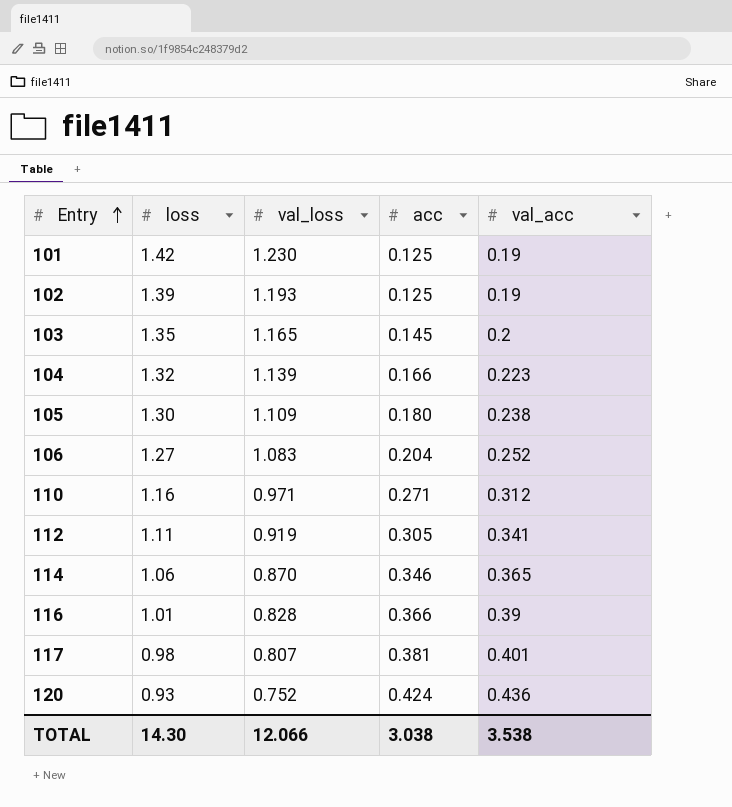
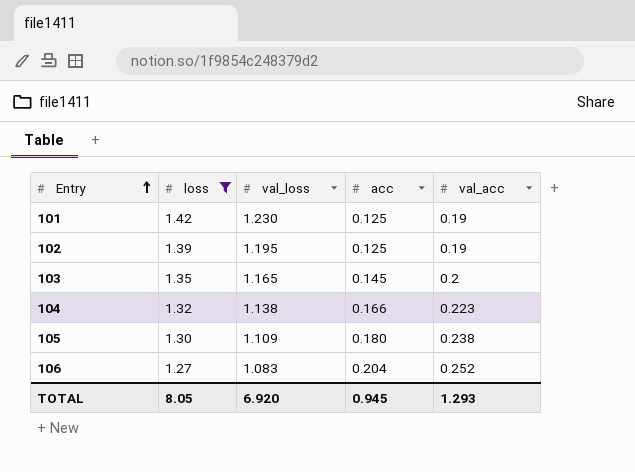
filter: none -> loss >= 1.27
102 | val_loss: 1.193 -> 1.195
104 | val_loss: 1.139 -> 1.138
TOTAL | loss: 14.30 -> 8.05
TOTAL | val_loss: 12.066 -> 6.920
TOTAL | acc: 3.038 -> 0.945
TOTAL | val_acc: 3.538 -> 1.293

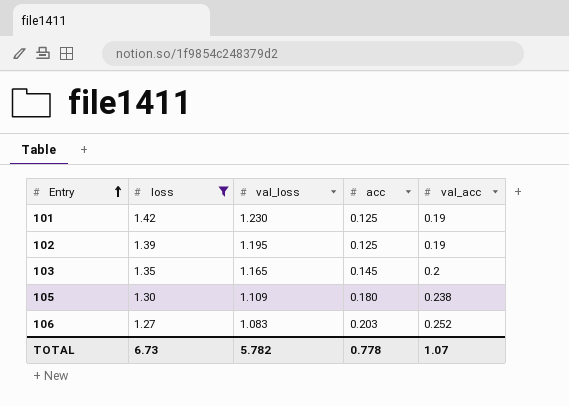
row 104: 1.32 | 1.138 | 0.166 | 0.223 -> none
106 | acc: 0.204 -> 0.203
TOTAL | loss: 8.05 -> 6.73
TOTAL | val_loss: 6.920 -> 5.782
TOTAL | acc: 0.945 -> 0.778
TOTAL | val_acc: 1.293 -> 1.07

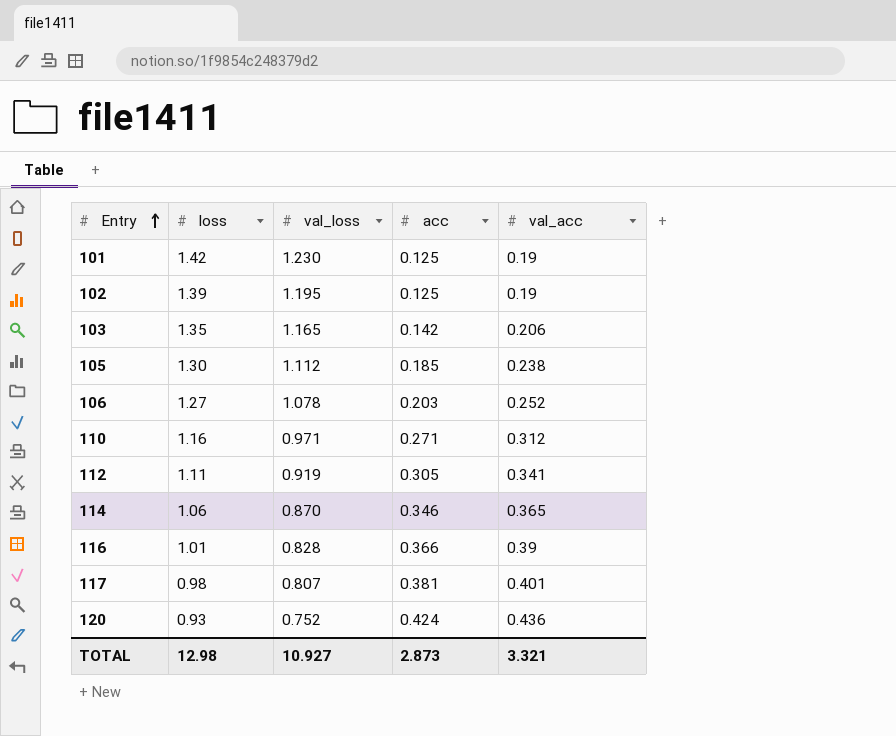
filter: loss >= 1.27 -> none
103 | acc: 0.145 -> 0.142
103 | val_acc: 0.2 -> 0.206
105 | val_loss: 1.109 -> 1.112
105 | acc: 0.180 -> 0.185
106 | val_loss: 1.083 -> 1.078
TOTAL | loss: 6.73 -> 12.98
TOTAL | val_loss: 5.782 -> 10.927
TOTAL | acc: 0.778 -> 2.873
TOTAL | val_acc: 1.07 -> 3.321

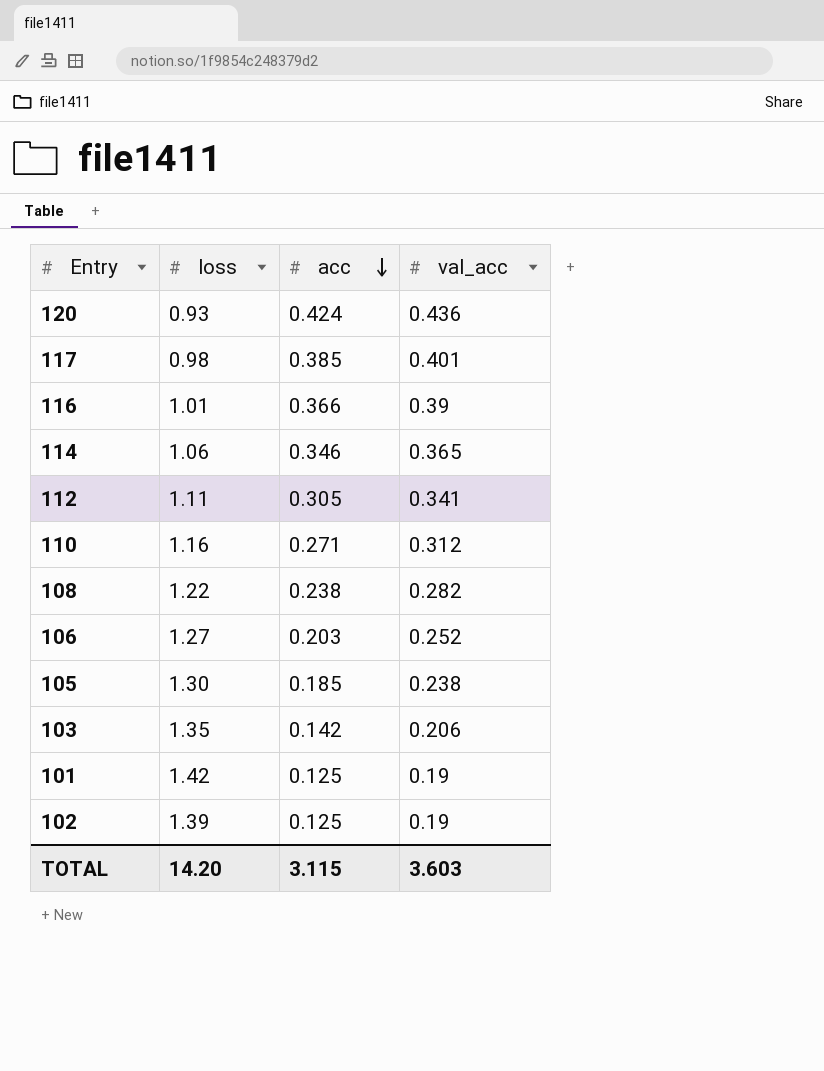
row order: Entry ascending -> acc descending
column val_loss | position: 3 -> none
117 | acc: 0.381 -> 0.385
row 108: none -> 1.22 | 0.238 | 0.282
TOTAL | loss: 12.98 -> 14.20
TOTAL | acc: 2.873 -> 3.115
TOTAL | val_acc: 3.321 -> 3.603

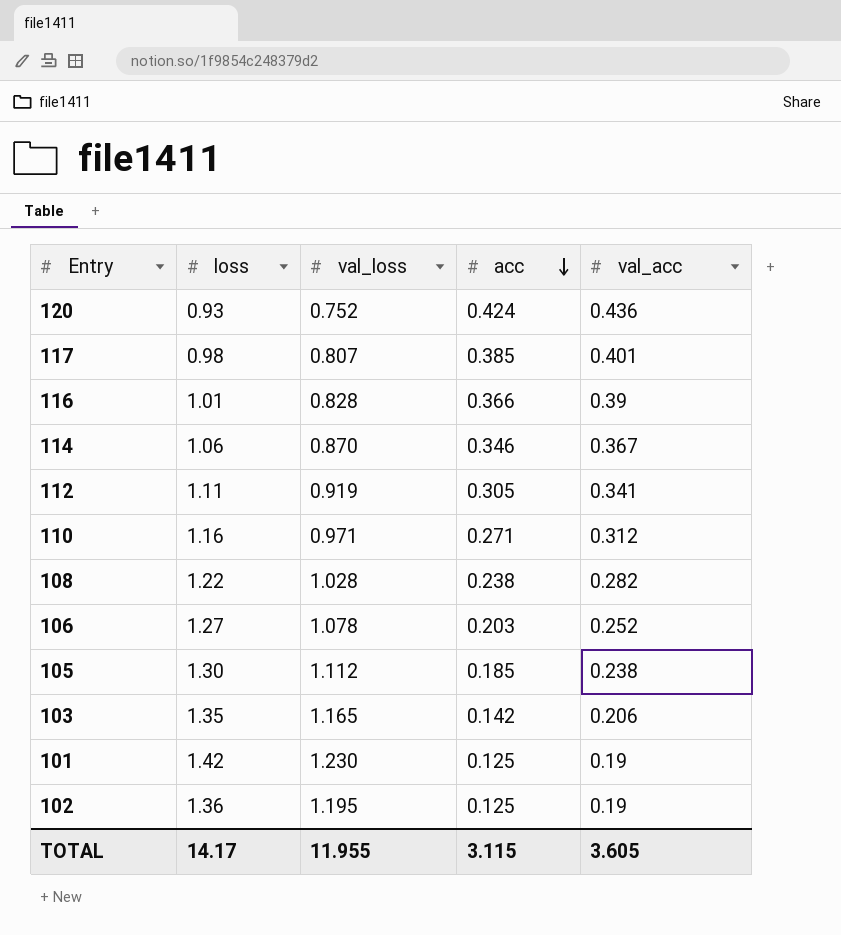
column val_loss | position: none -> 3
114 | val_acc: 0.365 -> 0.367
102 | loss: 1.39 -> 1.36
TOTAL | loss: 14.20 -> 14.17
TOTAL | val_acc: 3.603 -> 3.605

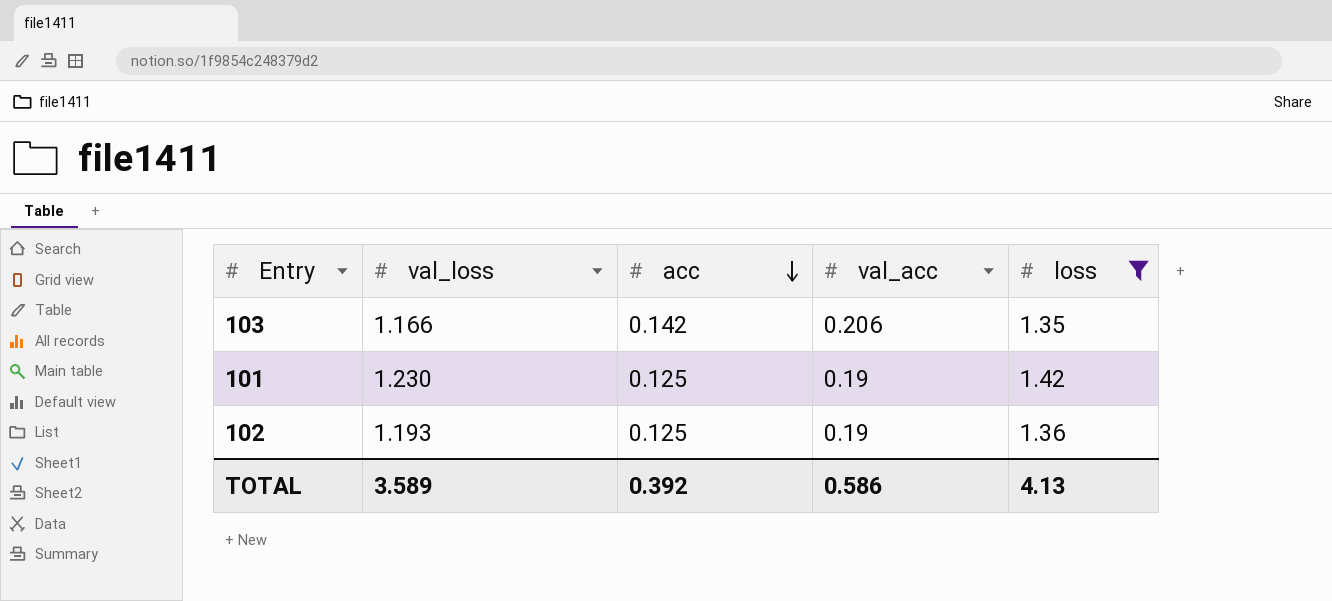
filter: none -> loss >= 1.35
column loss | position: 2 -> 5
103 | val_loss: 1.165 -> 1.166
102 | val_loss: 1.195 -> 1.193
TOTAL | val_loss: 11.955 -> 3.589
TOTAL | acc: 3.115 -> 0.392
TOTAL | val_acc: 3.605 -> 0.586
TOTAL | loss: 14.17 -> 4.13

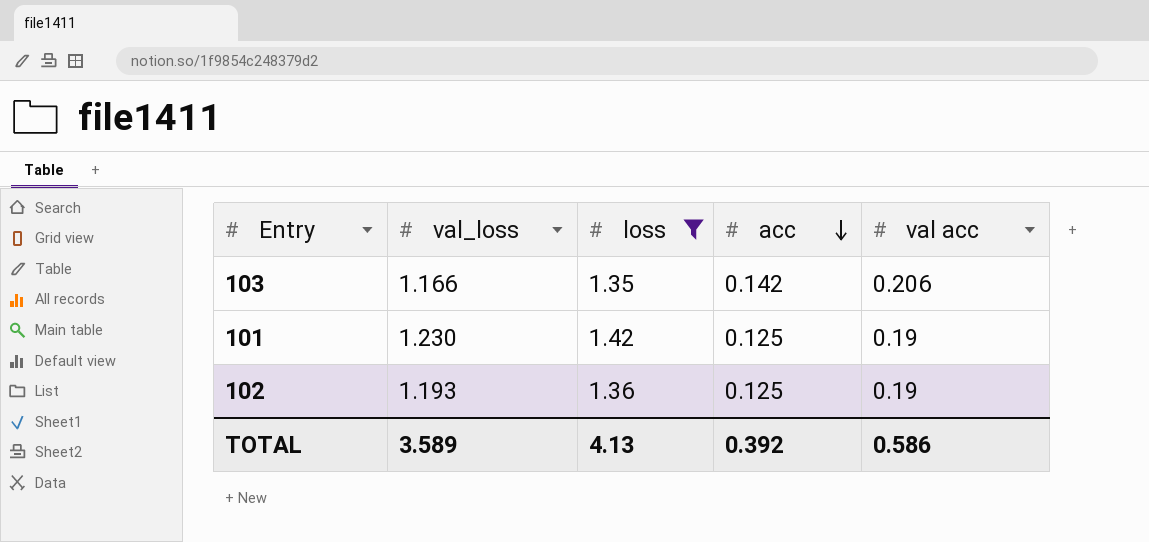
column loss | position: 5 -> 3
column name: val_acc -> val acc

